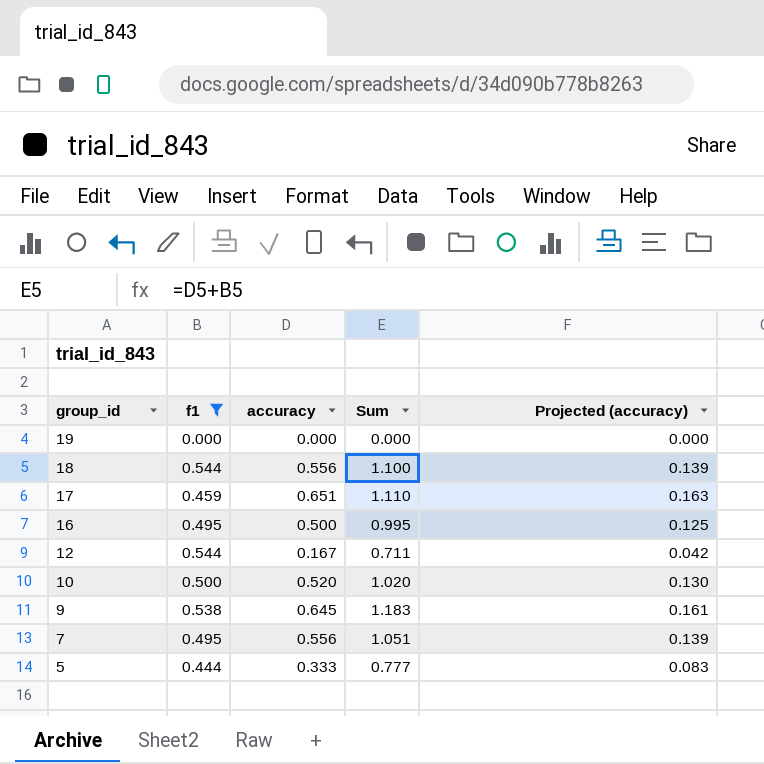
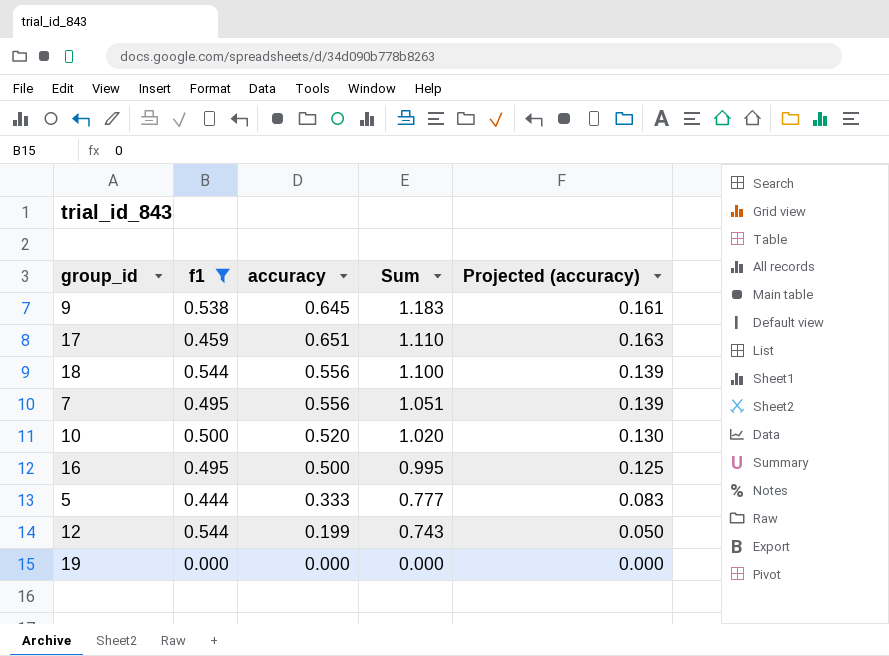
row order: group_id descending -> Sum descending
12 | accuracy: 0.167 -> 0.199
12 | Sum: 0.711 -> 0.743
12 | Projected (accuracy): 0.042 -> 0.050

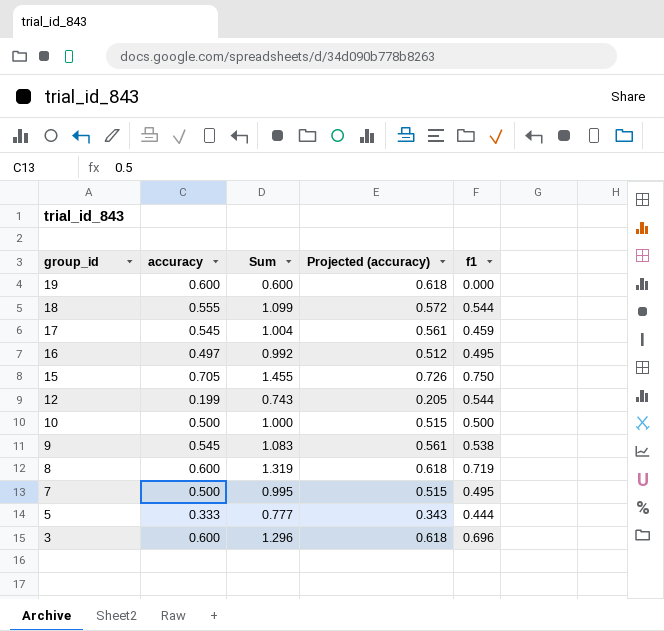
filter: f1 <= 0.544 -> none
row order: Sum descending -> group_id descending
column Projected (accuracy) | formula: [accuracy] * 0.25 -> [accuracy] * 1.03
column f1 | position: 2 -> 5
19 | accuracy: 0.000 -> 0.600
19 | Sum: 0.000 -> 0.600
18 | accuracy: 0.556 -> 0.555
18 | Sum: 1.100 -> 1.099
17 | accuracy: 0.651 -> 0.545
17 | Sum: 1.110 -> 1.004
16 | accuracy: 0.500 -> 0.497
16 | Sum: 0.995 -> 0.992
10 | accuracy: 0.520 -> 0.500
10 | Sum: 1.020 -> 1.000
9 | accuracy: 0.645 -> 0.545
9 | Sum: 1.183 -> 1.083
7 | accuracy: 0.556 -> 0.500
7 | Sum: 1.051 -> 0.995

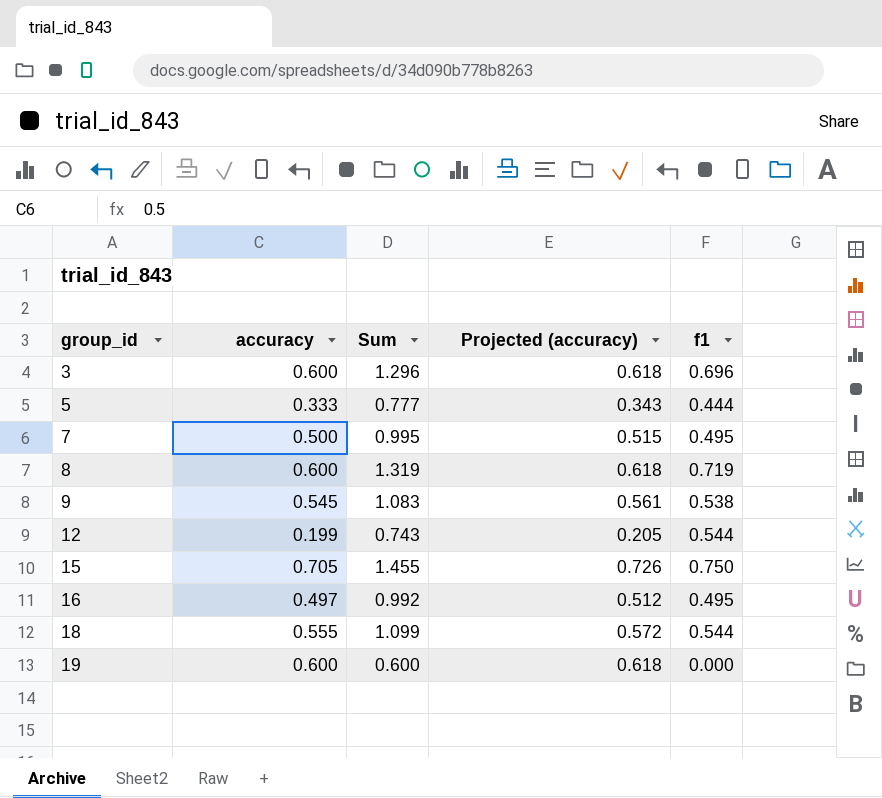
row order: group_id descending -> group_id ascending
row 17: 0.545 | 1.004 | 0.561 | 0.459 -> none
row 10: 0.500 | 1.000 | 0.515 | 0.500 -> none

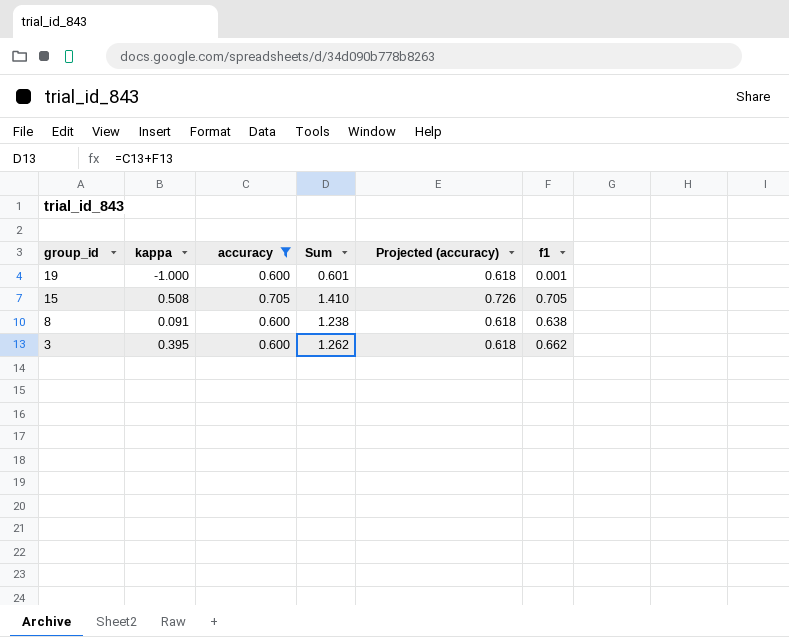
filter: none -> accuracy >= 0.600
row order: group_id ascending -> group_id descending
column kappa | position: none -> 2
19 | Sum: 0.600 -> 0.601
19 | f1: 0.000 -> 0.001
15 | Sum: 1.455 -> 1.410
15 | f1: 0.750 -> 0.705
8 | Sum: 1.319 -> 1.238
8 | f1: 0.719 -> 0.638
3 | Sum: 1.296 -> 1.262
3 | f1: 0.696 -> 0.662

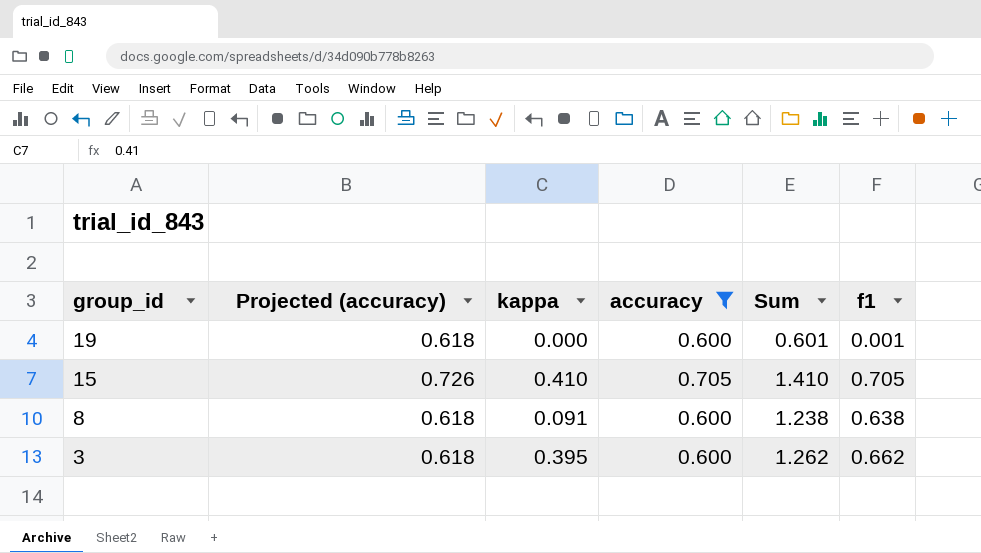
column Projected (accuracy) | position: 5 -> 2
19 | kappa: -1.000 -> 0.000
15 | kappa: 0.508 -> 0.410

